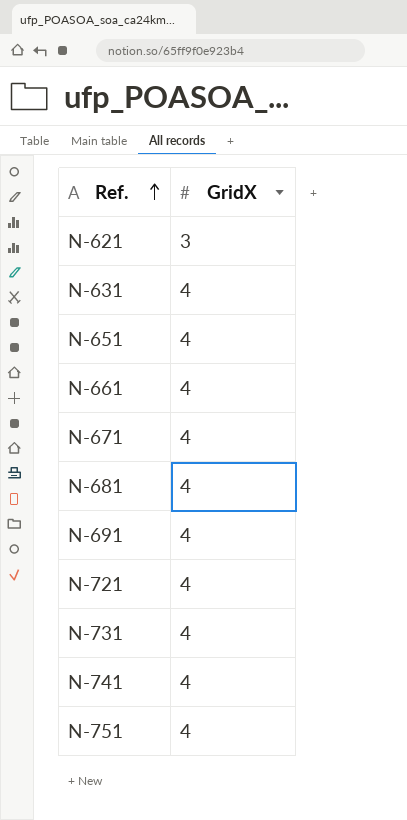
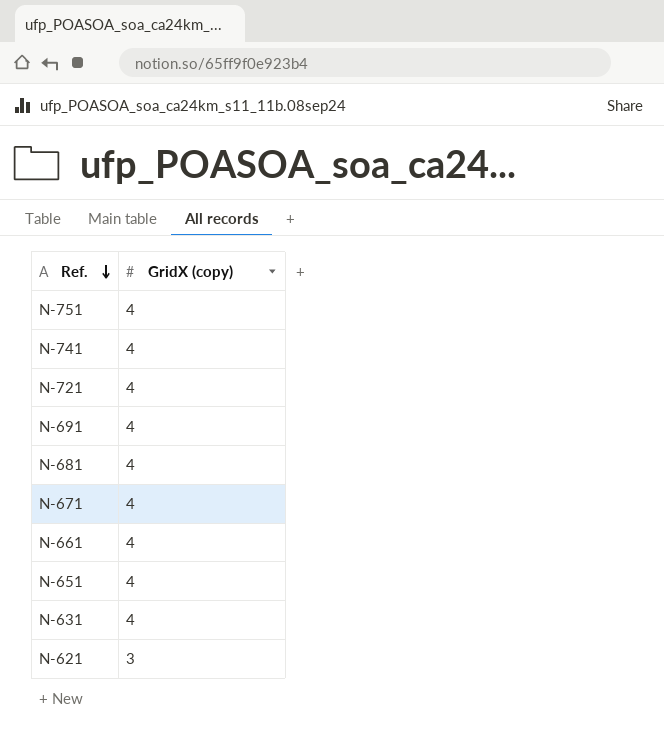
row order: Ref. ascending -> Ref. descending
column name: GridX -> GridX (copy)
row N-731: 4 -> none

